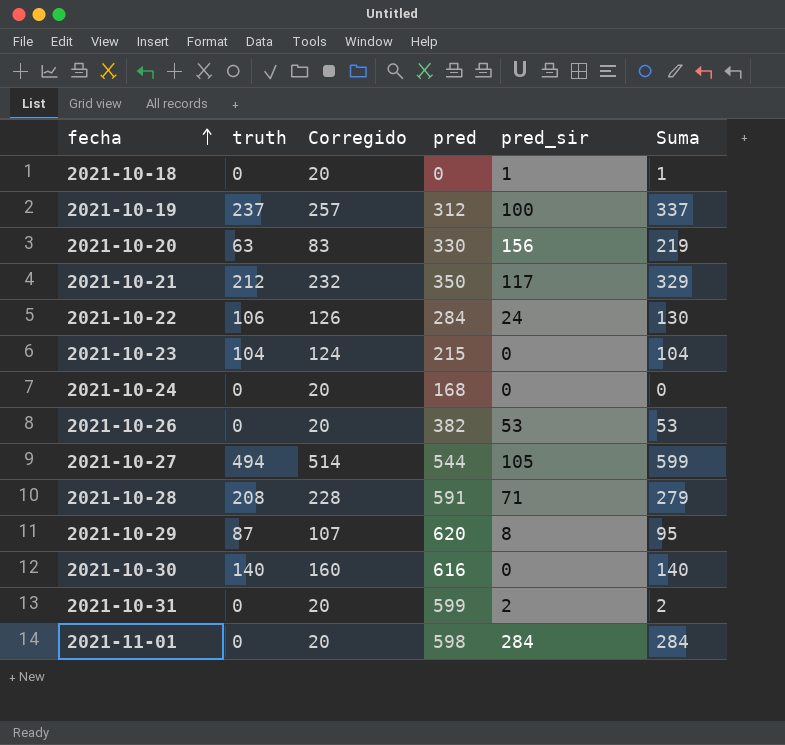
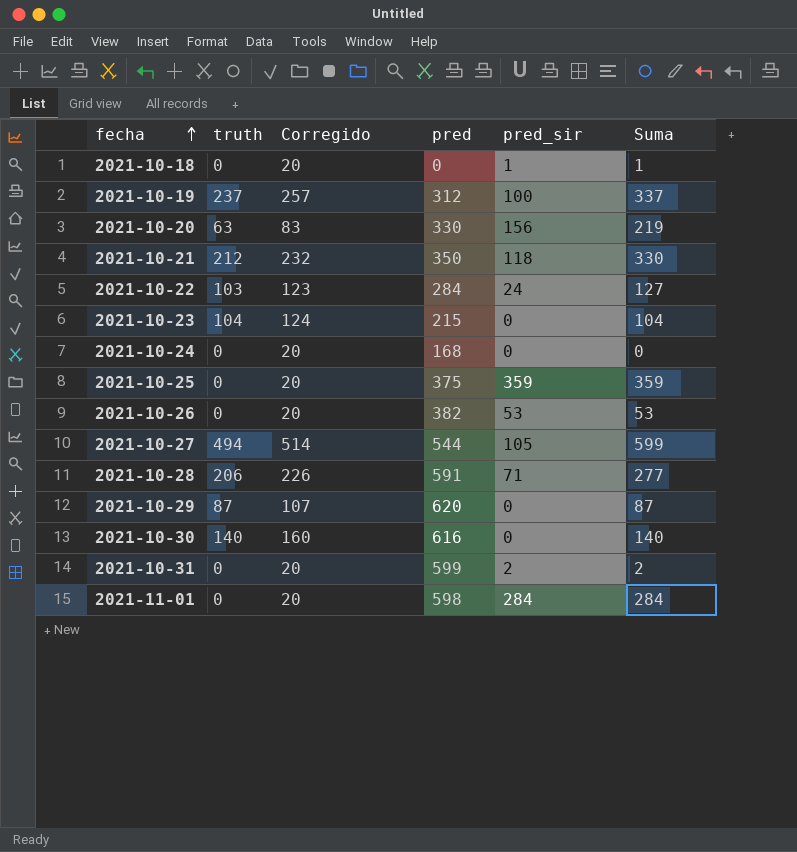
2021-10-21 | pred_sir: 117 -> 118
2021-10-21 | Suma: 329 -> 330
2021-10-22 | truth: 106 -> 103
2021-10-22 | Corregido: 126 -> 123
2021-10-22 | Suma: 130 -> 127
row 2021-10-25: none -> 0 | 20 | 375 | 359 | 359
2021-10-28 | truth: 208 -> 206
2021-10-28 | Corregido: 228 -> 226
2021-10-28 | Suma: 279 -> 277
2021-10-29 | pred_sir: 8 -> 0
2021-10-29 | Suma: 95 -> 87

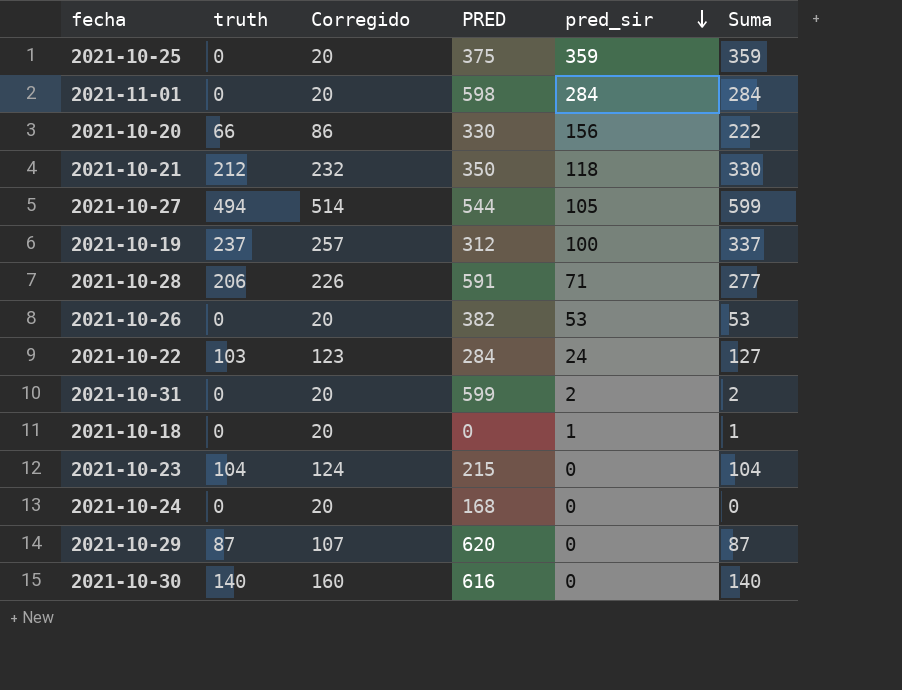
row order: fecha ascending -> pred_sir descending
column name: pred -> PRED
2021-10-20 | truth: 63 -> 66
2021-10-20 | Corregido: 83 -> 86
2021-10-20 | Suma: 219 -> 222

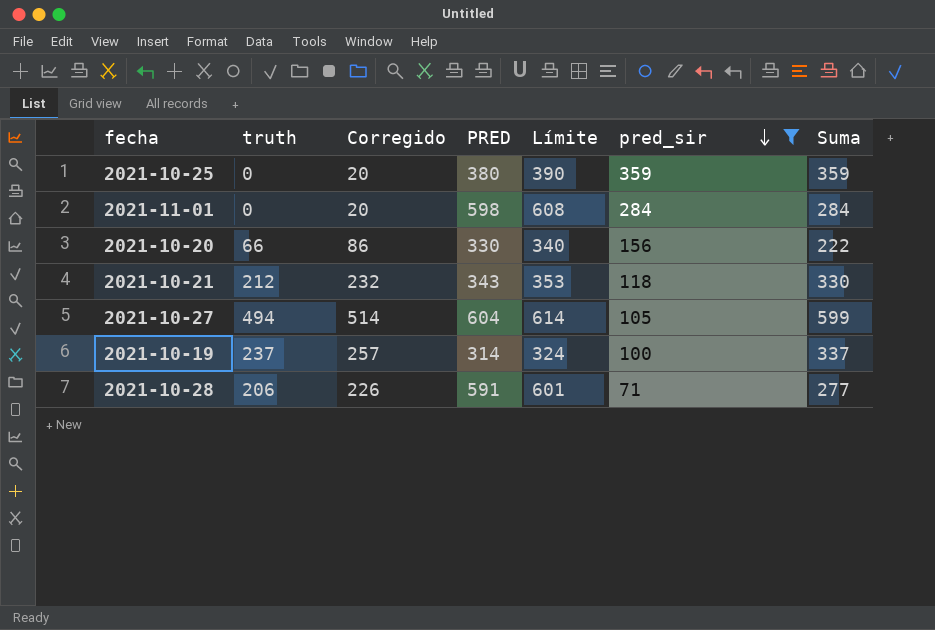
filter: none -> pred_sir >= 71
column Límite | formula: none -> [PRED] + 10
2021-10-25 | PRED: 375 -> 380
2021-10-21 | PRED: 350 -> 343
2021-10-27 | PRED: 544 -> 604
2021-10-19 | PRED: 312 -> 314

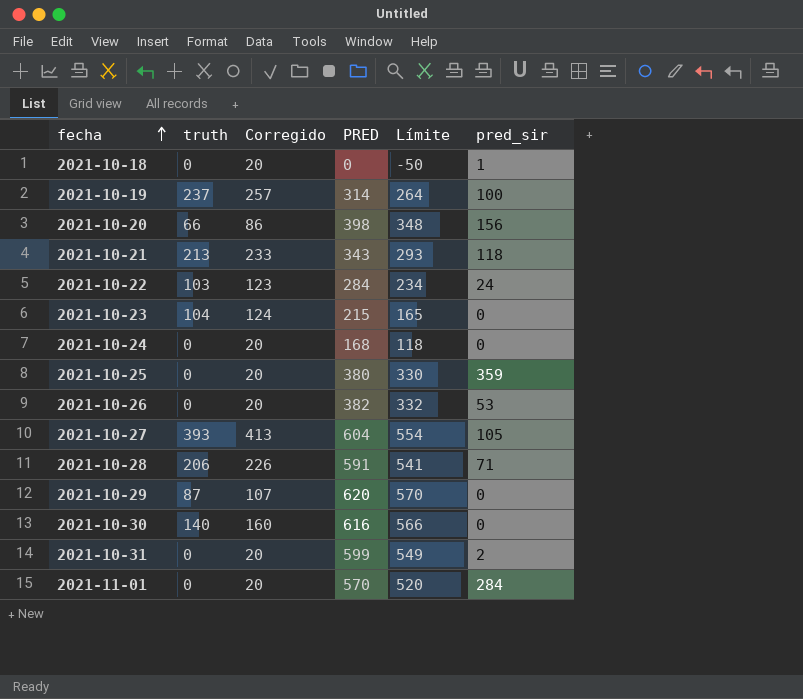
filter: pred_sir >= 71 -> none
row order: pred_sir descending -> fecha ascending
column Suma | formula: [truth] + [pred_sir] -> none
column Límite | formula: [PRED] + 10 -> [PRED] - 50
2021-10-20 | PRED: 330 -> 398
2021-10-21 | truth: 212 -> 213
2021-10-21 | Corregido: 232 -> 233
2021-10-27 | truth: 494 -> 393
2021-10-27 | Corregido: 514 -> 413
2021-11-01 | PRED: 598 -> 570

